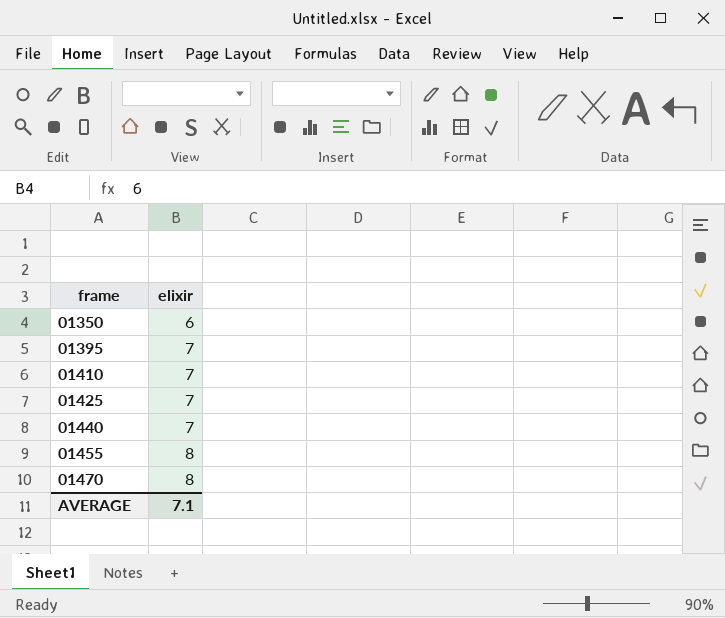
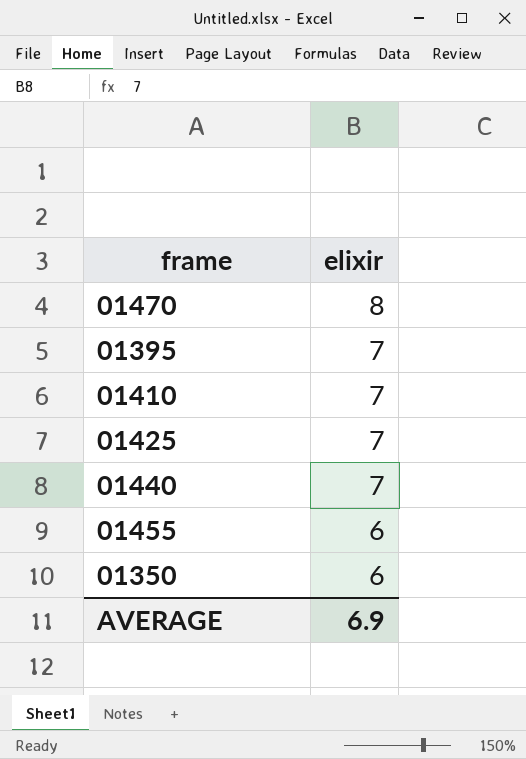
row order: frame ascending -> elixir descending
01455 | elixir: 8 -> 6
AVERAGE | elixir: 7.1 -> 6.9

